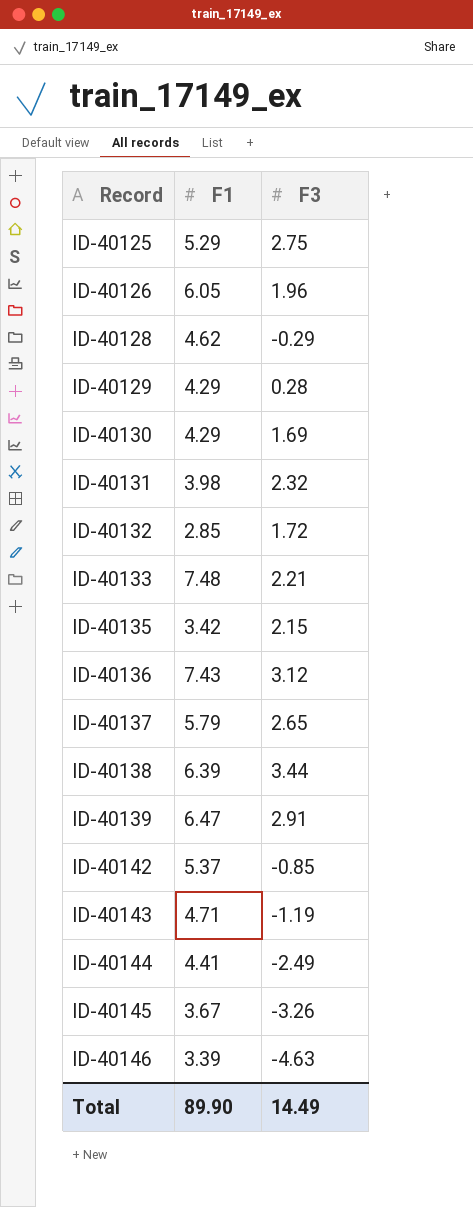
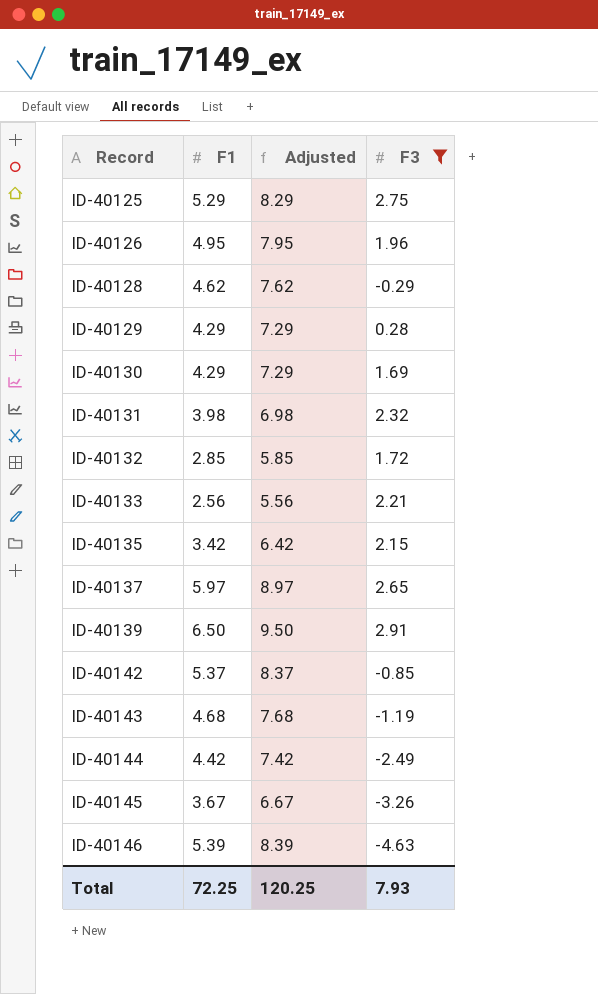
filter: none -> F3 <= 2.91
column Adjusted | formula: none -> [F1] + 3
ID-40126 | F1: 6.05 -> 4.95
ID-40133 | F1: 7.48 -> 2.56
ID-40137 | F1: 5.79 -> 5.97
ID-40139 | F1: 6.47 -> 6.50
ID-40143 | F1: 4.71 -> 4.68
ID-40144 | F1: 4.41 -> 4.42
ID-40146 | F1: 3.39 -> 5.39
Total | F1: 89.90 -> 72.25
Total | F3: 14.49 -> 7.93

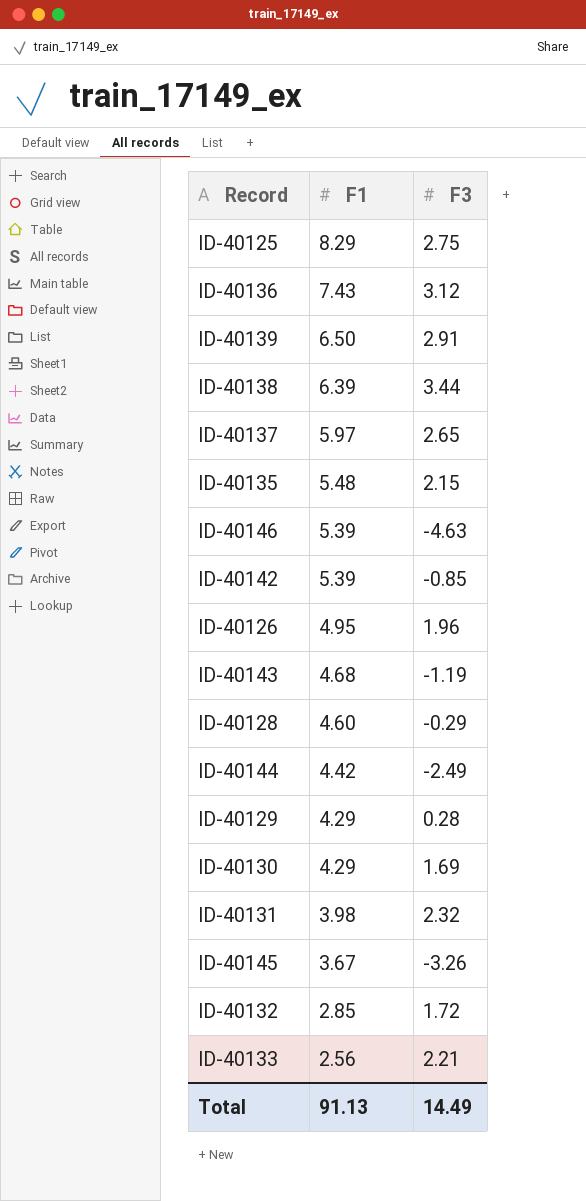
filter: F3 <= 2.91 -> none
row order: Record ascending -> F1 descending
column Adjusted | formula: [F1] + 3 -> none
ID-40125 | F1: 5.29 -> 8.29
ID-40135 | F1: 3.42 -> 5.48
ID-40142 | F1: 5.37 -> 5.39
ID-40128 | F1: 4.62 -> 4.60
Total | F1: 72.25 -> 91.13
Total | F3: 7.93 -> 14.49

